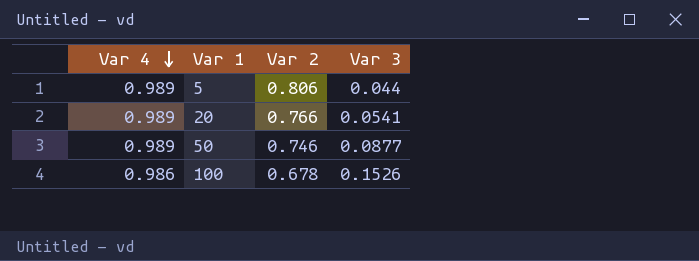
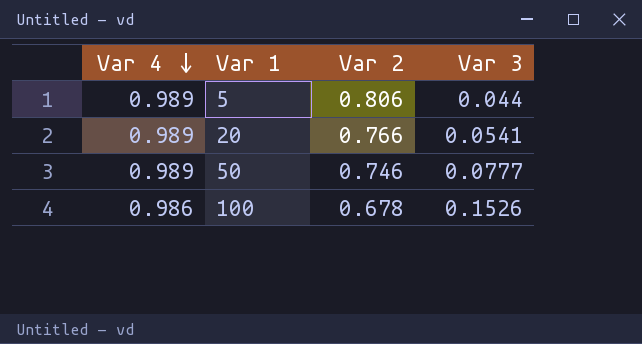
50 | Var 3: 0.0877 -> 0.0777

